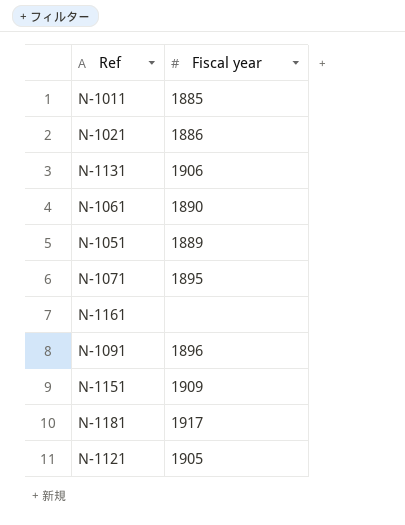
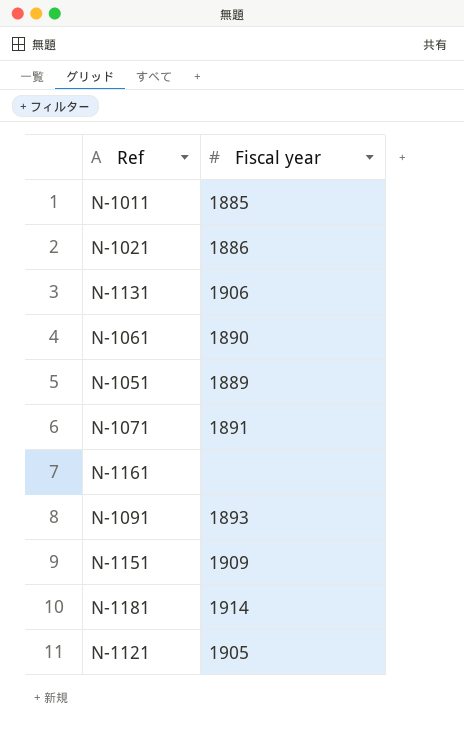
N-1071 | Fiscal year: 1895 -> 1891
N-1091 | Fiscal year: 1896 -> 1893
N-1181 | Fiscal year: 1917 -> 1914

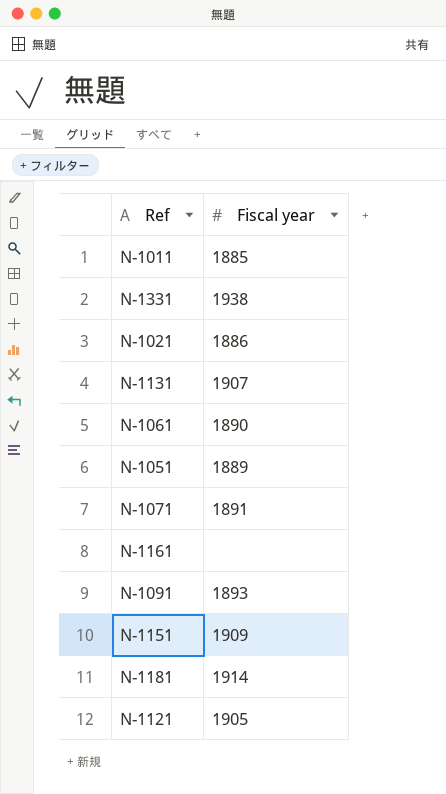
row N-1331: none -> 1938
N-1131 | Fiscal year: 1906 -> 1907

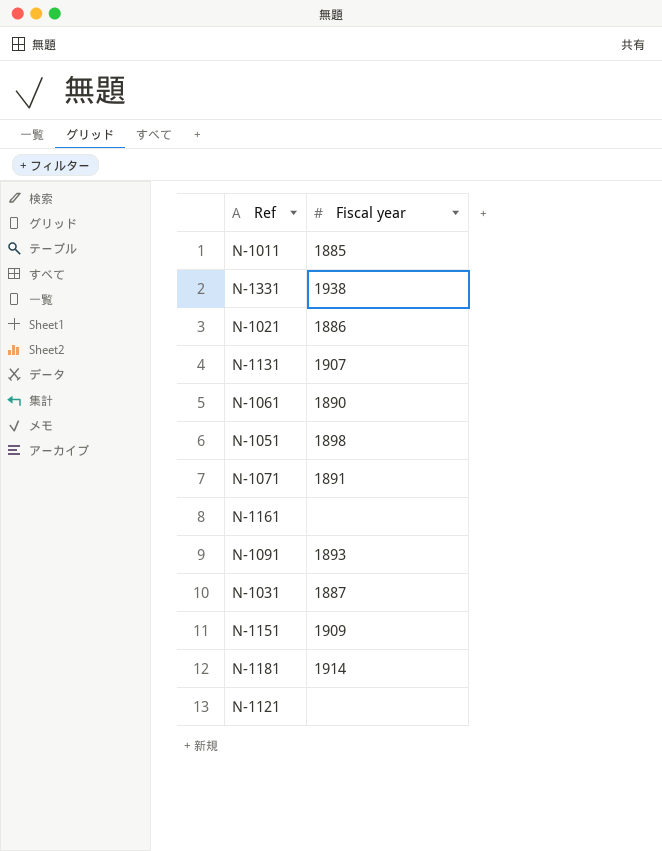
N-1051 | Fiscal year: 1889 -> 1898
row N-1031: none -> 1887
N-1121 | Fiscal year: 1905 -> none

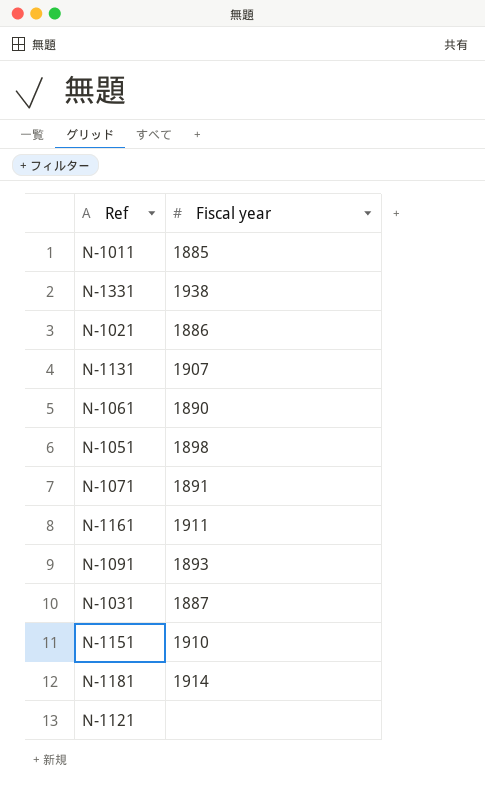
N-1161 | Fiscal year: none -> 1911
N-1151 | Fiscal year: 1909 -> 1910

